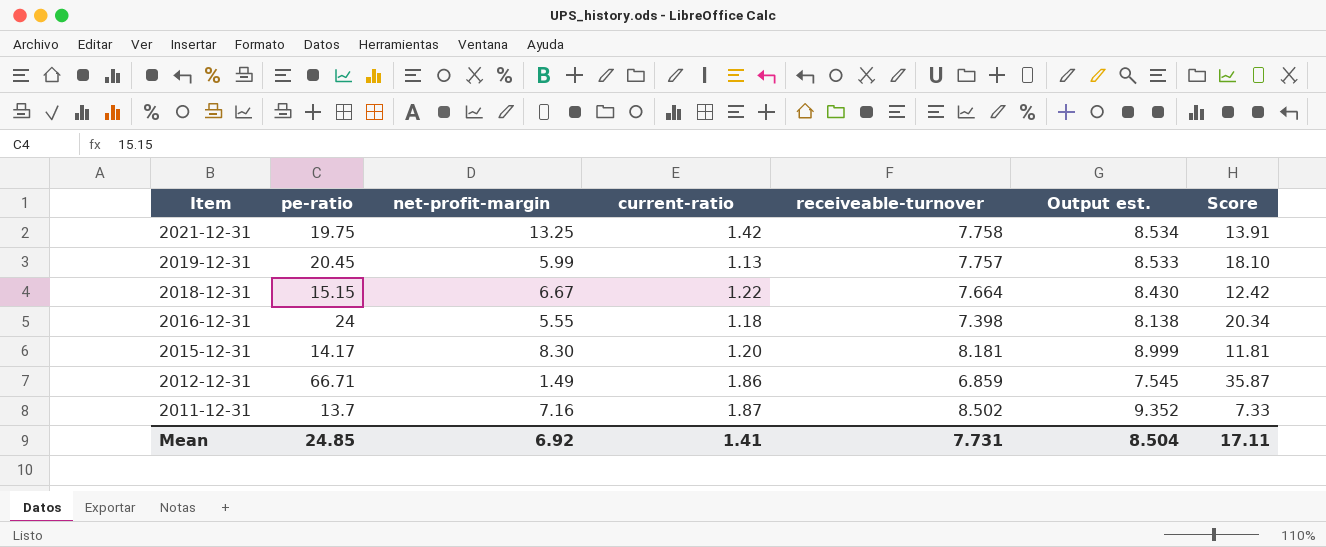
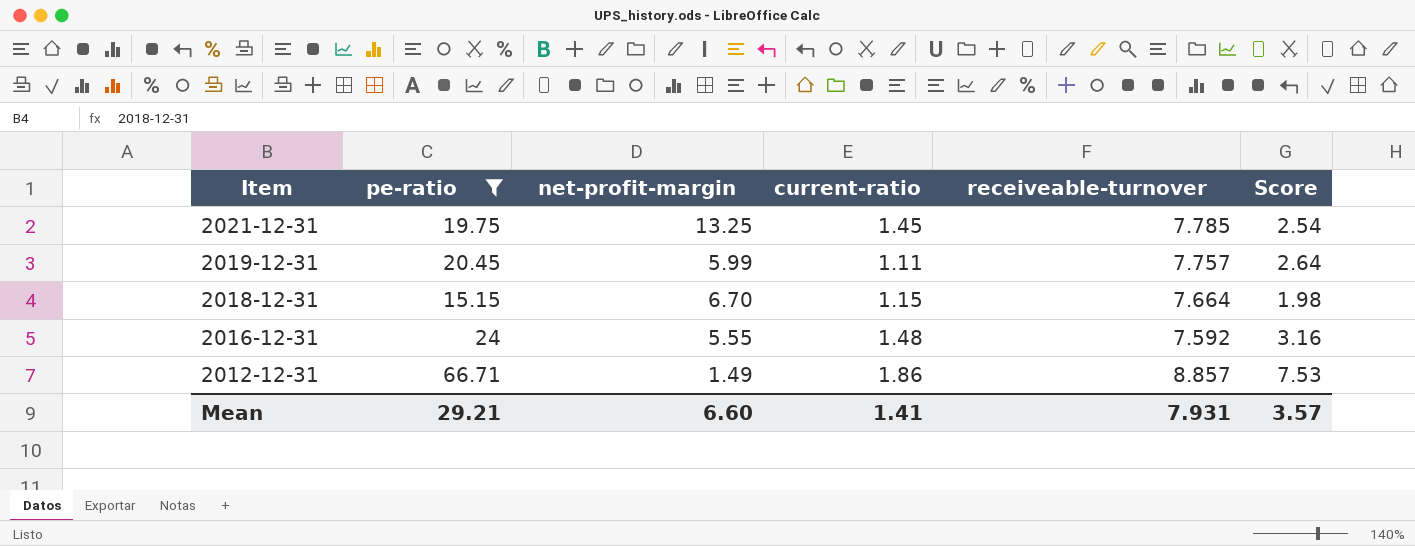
filter: none -> pe-ratio >= 15.15
column Output est. | formula: [receiveable-turnover] * 1.1 -> none
column Score | formula: [pe-ratio] / [current-ratio] -> [pe-ratio] / [receiveable-turnover]
2021-12-31 | current-ratio: 1.42 -> 1.45
2021-12-31 | receiveable-turnover: 7.758 -> 7.785
2019-12-31 | current-ratio: 1.13 -> 1.11
2018-12-31 | net-profit-margin: 6.67 -> 6.70
2018-12-31 | current-ratio: 1.22 -> 1.15
2016-12-31 | current-ratio: 1.18 -> 1.48
2016-12-31 | receiveable-turnover: 7.398 -> 7.592
2012-12-31 | receiveable-turnover: 6.859 -> 8.857
Mean | pe-ratio: 24.85 -> 29.21
Mean | net-profit-margin: 6.92 -> 6.60
Mean | receiveable-turnover: 7.731 -> 7.931
Mean | Score: 17.11 -> 3.57

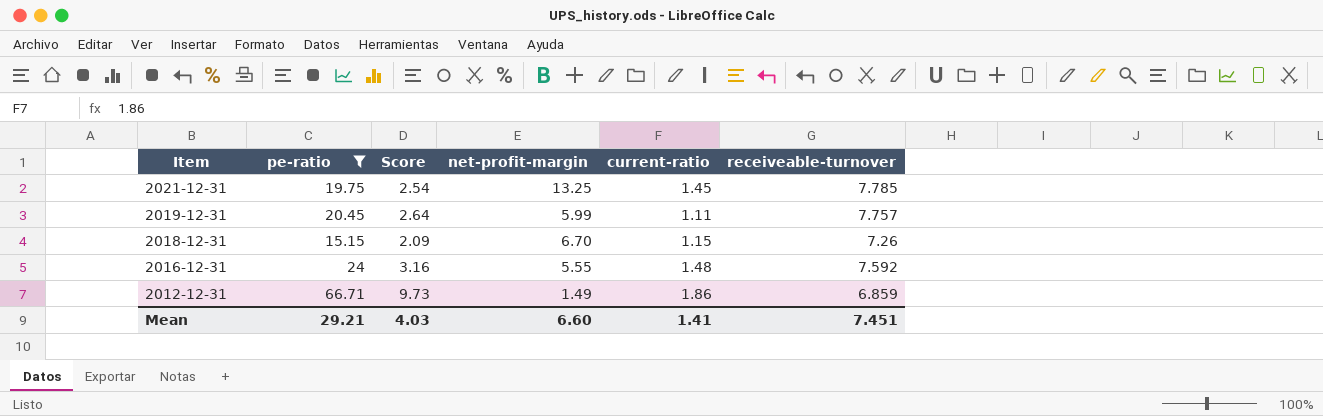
column Score | position: 6 -> 3
2018-12-31 | Score: 1.98 -> 2.09
2018-12-31 | receiveable-turnover: 7.664 -> 7.26
2012-12-31 | Score: 7.53 -> 9.73
2012-12-31 | receiveable-turnover: 8.857 -> 6.859
Mean | Score: 3.57 -> 4.03
Mean | receiveable-turnover: 7.931 -> 7.451

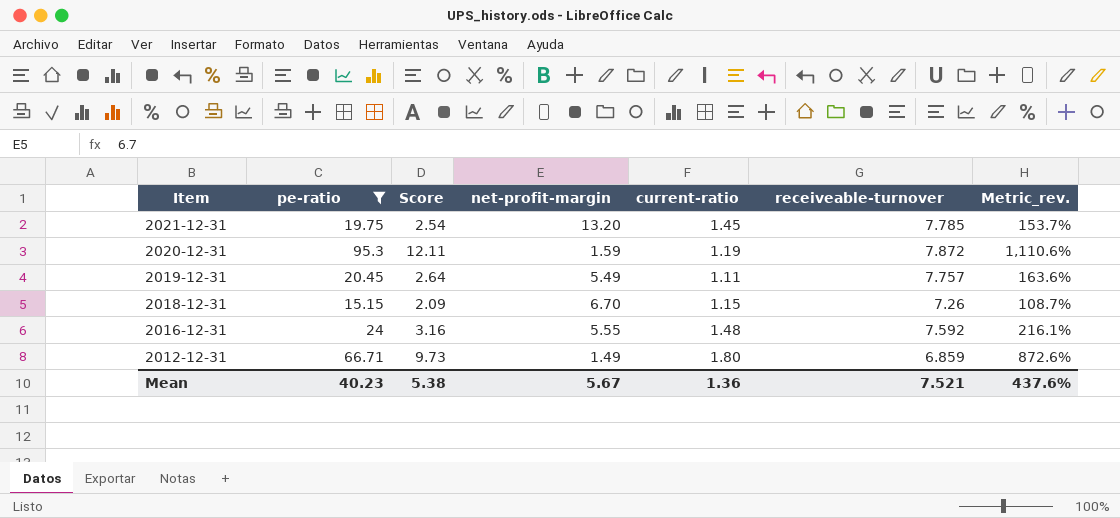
column Metric_rev. | formula: none -> ([pe-ratio] - [receiveable-turnover]) / [receiveable-turnover]
2021-12-31 | net-profit-margin: 13.25 -> 13.20
row 2020-12-31: none -> 95.3 | 12.11 | 1.59 | 1.19 | 7.872 | 1,110.6%
2019-12-31 | net-profit-margin: 5.99 -> 5.49
2012-12-31 | current-ratio: 1.86 -> 1.80
Mean | pe-ratio: 29.21 -> 40.23
Mean | Score: 4.03 -> 5.38
Mean | net-profit-margin: 6.60 -> 5.67
Mean | current-ratio: 1.41 -> 1.36
Mean | receiveable-turnover: 7.451 -> 7.521

